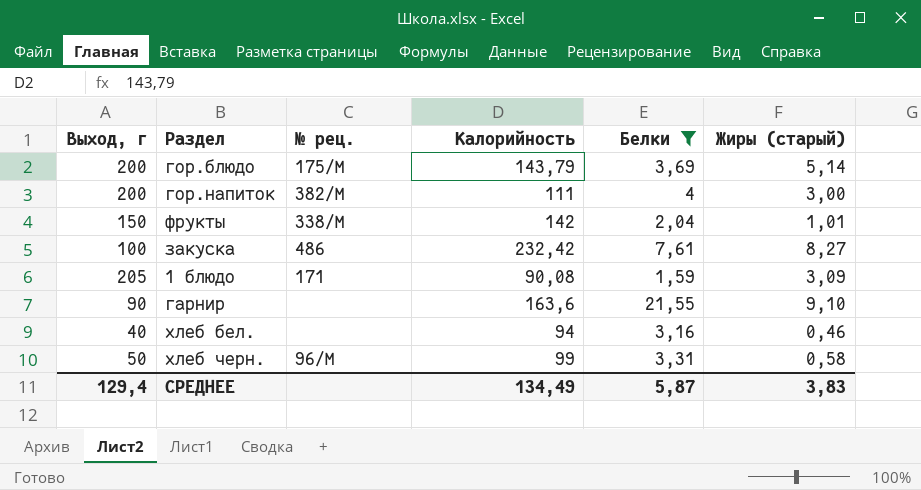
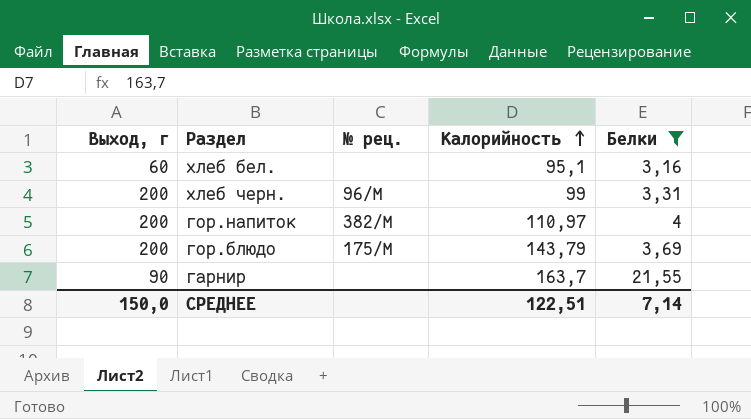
row order: none -> Калорийность ascending
column Жиры (старый) | position: 6 -> none
row фрукты: 150 | 338/М | 142 | 2,04 | 1,01 -> none
row закуска: 100 | 486 | 232,42 | 7,61 | 8,27 -> none
row 1 блюдо: 205 | 171 | 90,08 | 1,59 | 3,09 -> none
хлеб бел. | Выход, г: 40 -> 60
хлеб бел. | Калорийность: 94 -> 95,1
хлеб черн. | Выход, г: 50 -> 200
гор.напиток | Калорийность: 111 -> 110,97
гарнир | Калорийность: 163,6 -> 163,7
СРЕДНЕЕ | Выход, г: 129,4 -> 150,0
СРЕДНЕЕ | Калорийность: 134,49 -> 122,51
СРЕДНЕЕ | Белки: 5,87 -> 7,14

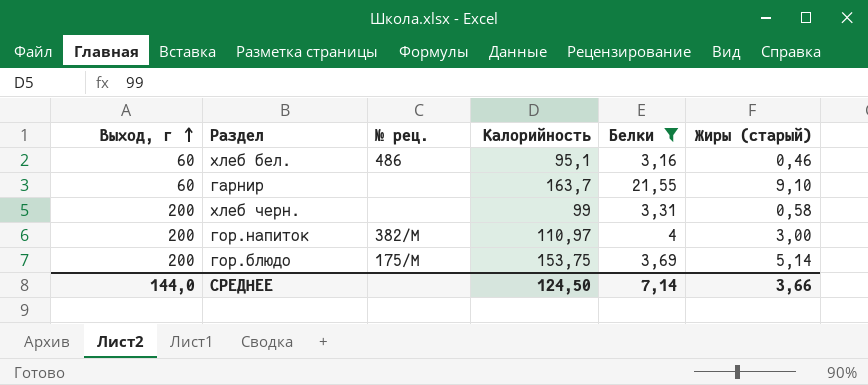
row order: Калорийность ascending -> Выход, г ascending
column Жиры (старый) | position: none -> 6
хлеб бел. | № рец.: none -> 486
гарнир | Выход, г: 90 -> 60
хлеб черн. | № рец.: 96/М -> none
гор.блюдо | Калорийность: 143,79 -> 153,75
СРЕДНЕЕ | Выход, г: 150,0 -> 144,0
СРЕДНЕЕ | Калорийность: 122,51 -> 124,50

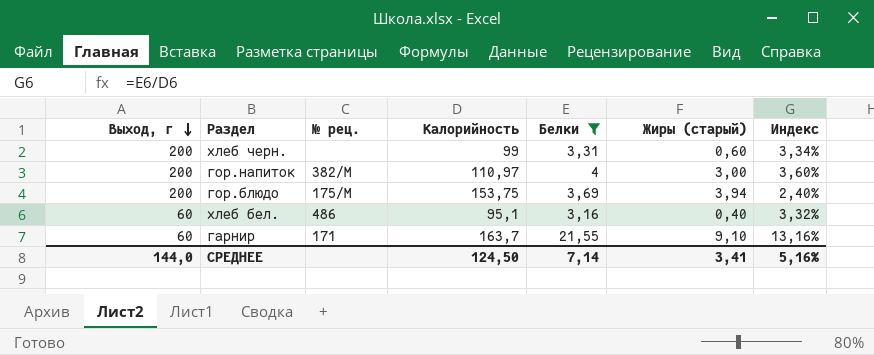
row order: Выход, г ascending -> Выход, г descending
column Индекс | formula: none -> [Белки] / [Калорийность]
хлеб черн. | Жиры (старый): 0,58 -> 0,60
гор.блюдо | Жиры (старый): 5,14 -> 3,94
хлеб бел. | Жиры (старый): 0,46 -> 0,40
гарнир | № рец.: none -> 171
СРЕДНЕЕ | Жиры (старый): 3,66 -> 3,41

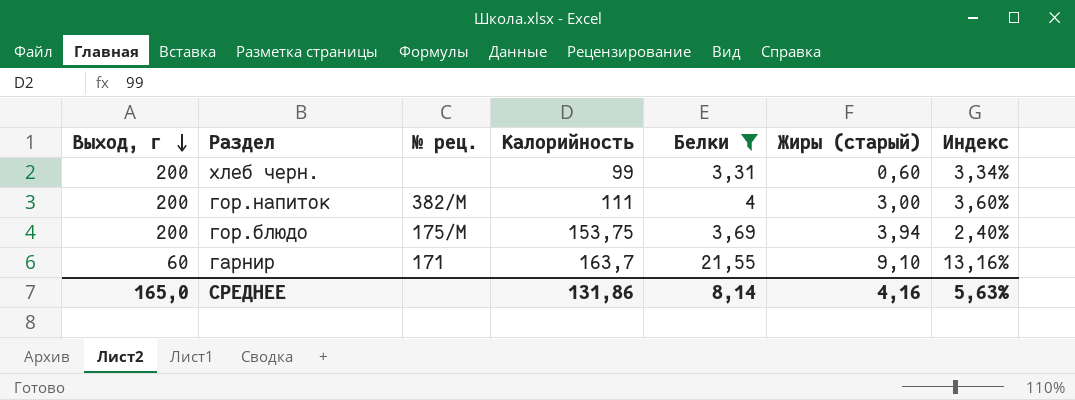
row хлеб бел.: 60 | 486 | 95,1 | 3,16 | 0,40 | 3,32% -> none
гор.напиток | Калорийность: 110,97 -> 111
СРЕДНЕЕ | Выход, г: 144,0 -> 165,0
СРЕДНЕЕ | Калорийность: 124,50 -> 131,86
СРЕДНЕЕ | Белки: 7,14 -> 8,14
СРЕДНЕЕ | Жиры (старый): 3,41 -> 4,16
СРЕДНЕЕ | Индекс: 5,16% -> 5,63%

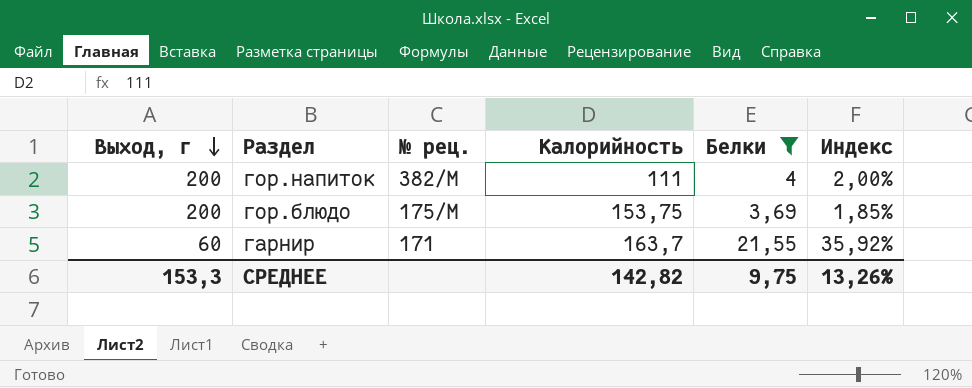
column Жиры (старый) | position: 6 -> none
column Индекс | formula: [Белки] / [Калорийность] -> [Белки] / [Выход, г]
row хлеб черн.: 200 | none | 99 | 3,31 | 0,60 | 3,34% -> none
СРЕДНЕЕ | Выход, г: 165,0 -> 153,3
СРЕДНЕЕ | Калорийность: 131,86 -> 142,82
СРЕДНЕЕ | Белки: 8,14 -> 9,75
СРЕДНЕЕ | Индекс: 5,63% -> 13,26%

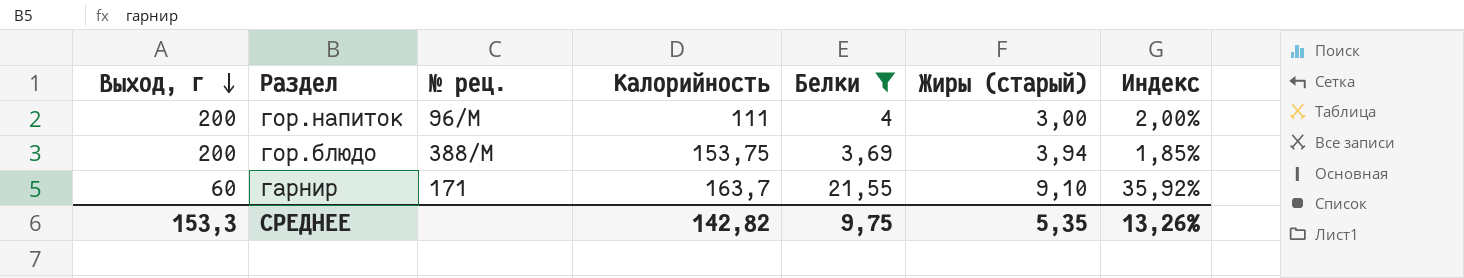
column Жиры (старый) | position: none -> 6
гор.напиток | № рец.: 382/М -> 96/М
гор.блюдо | № рец.: 175/М -> 388/М

